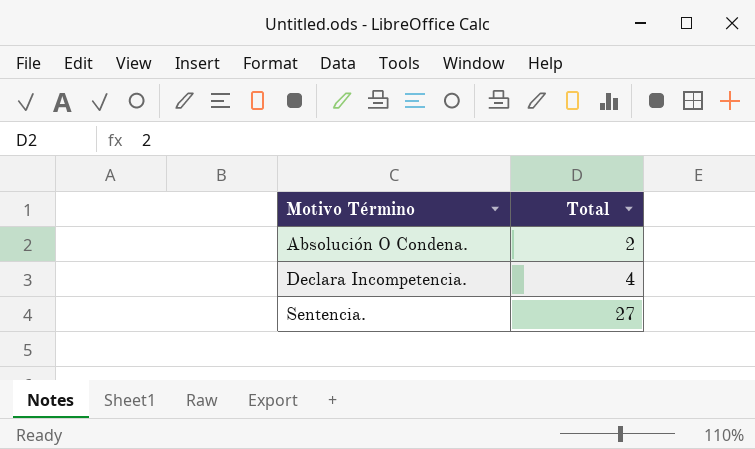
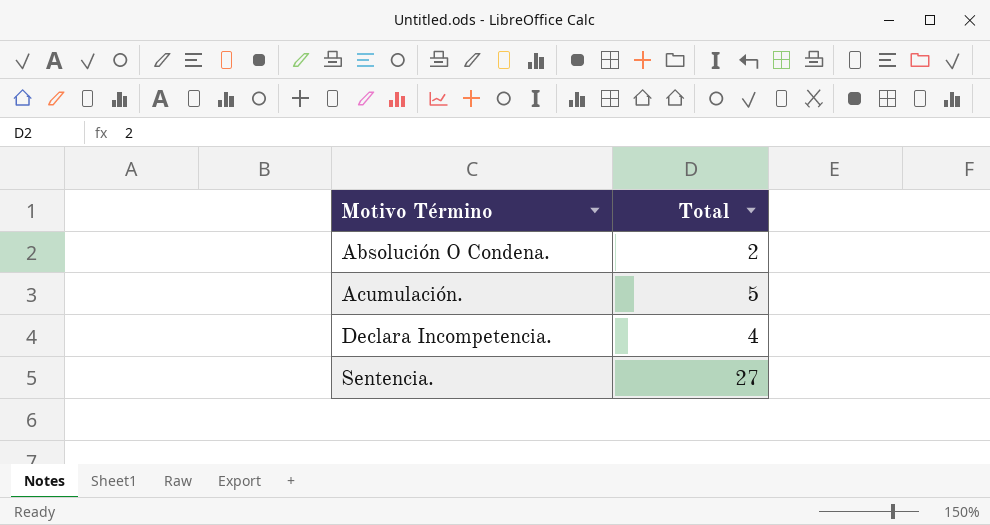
row Acumulación.: none -> 5

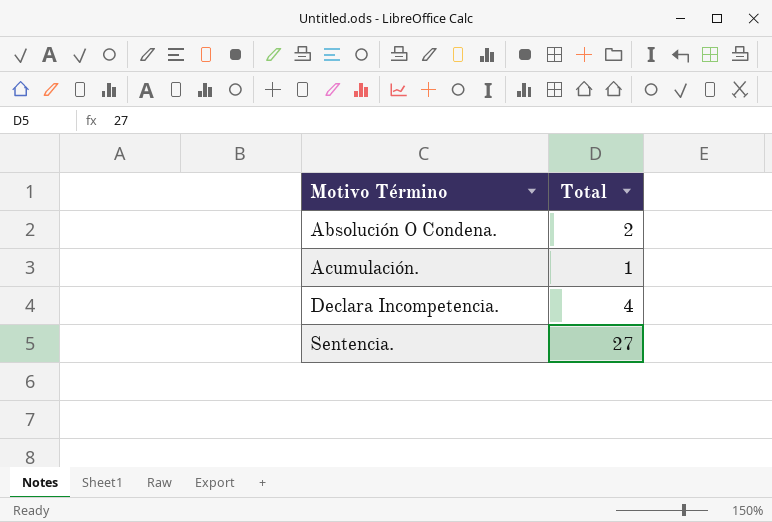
Acumulación. | Total: 5 -> 1

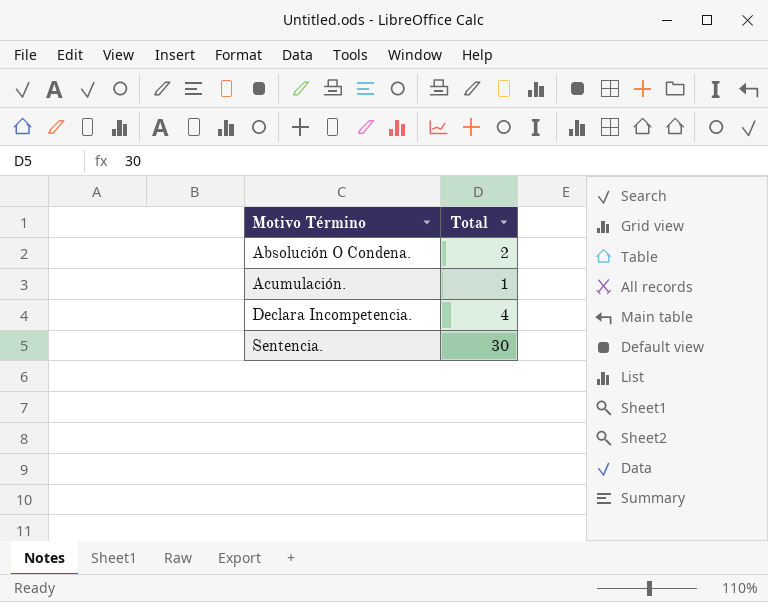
Sentencia. | Total: 27 -> 30

